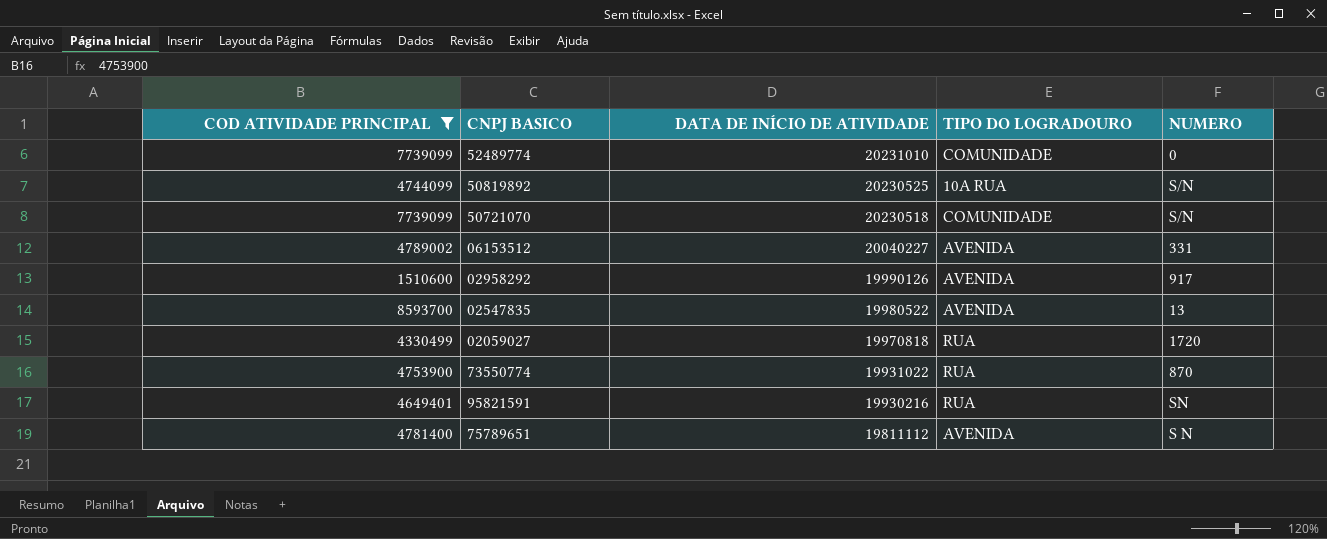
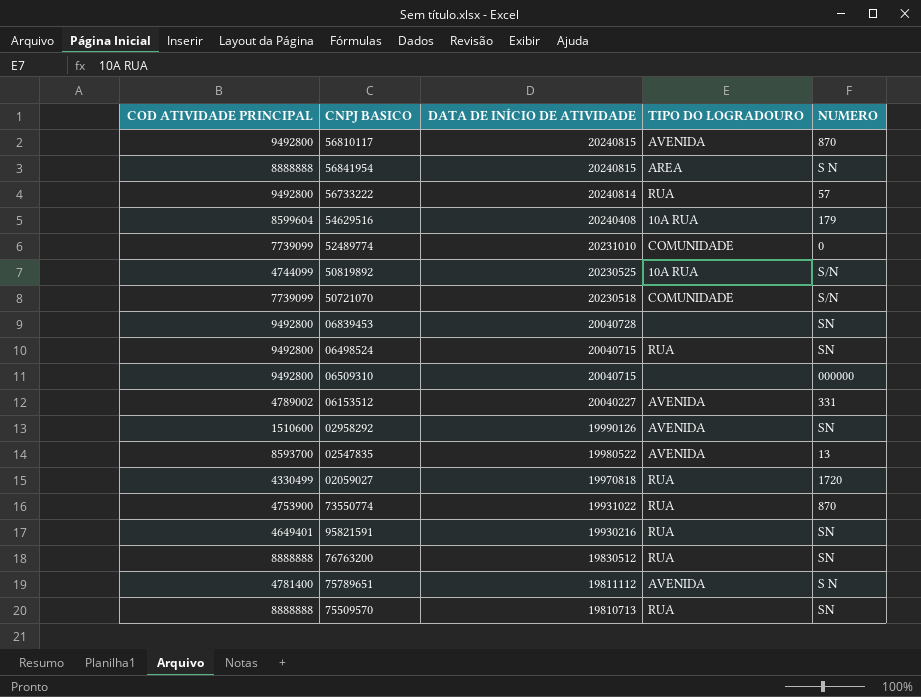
filter: COD ATIVIDADE PRINCIPAL <= 8593700 -> none
02958292 | NUMERO: 917 -> SN

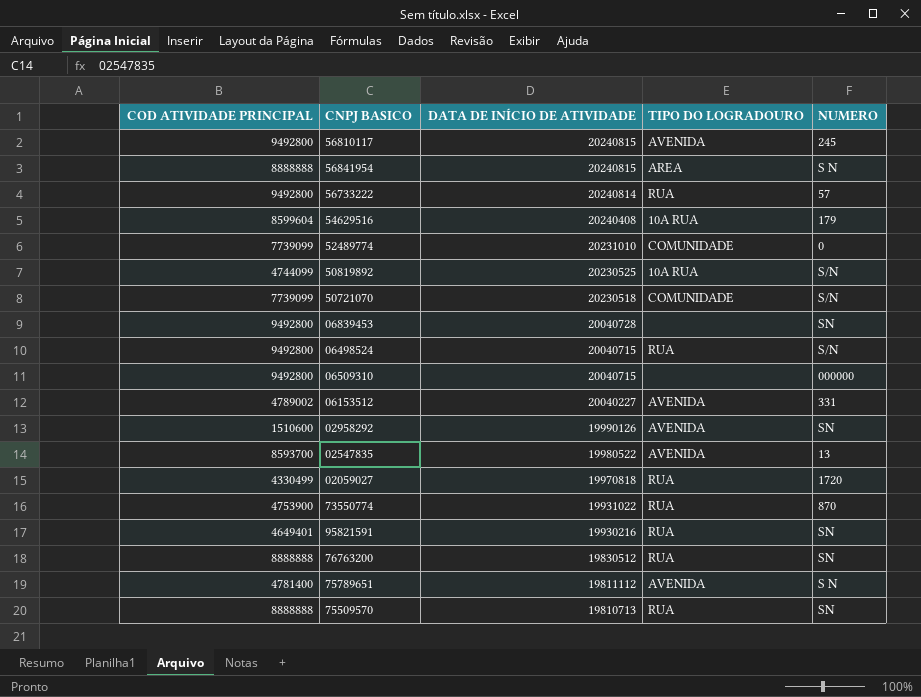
56810117 | NUMERO: 870 -> 245
06498524 | NUMERO: SN -> S/N

